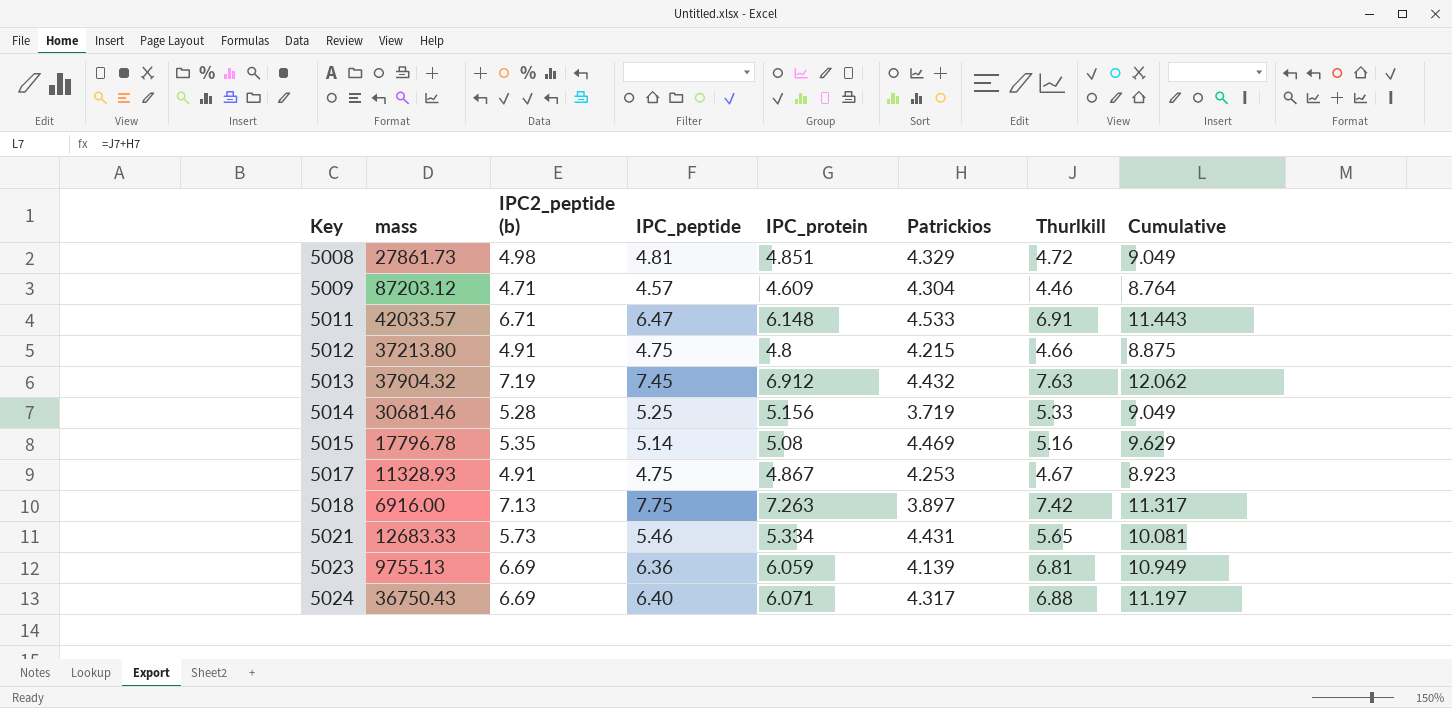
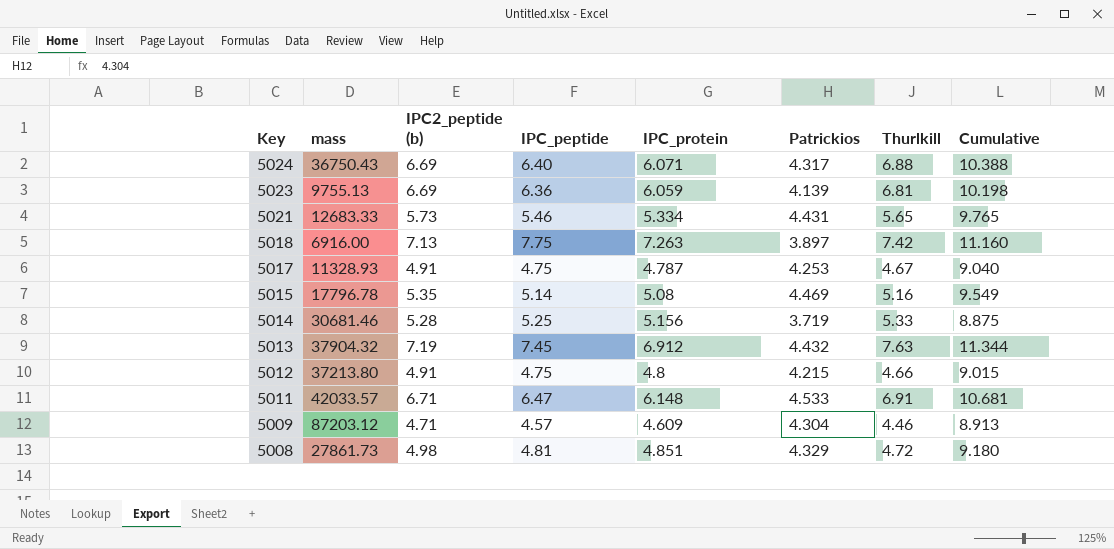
row order: Key ascending -> Key descending
column Cumulative | formula: [Patrickios] + [Thurlkill] -> [IPC_protein] + [Patrickios]
5017 | IPC_protein: 4.867 -> 4.787

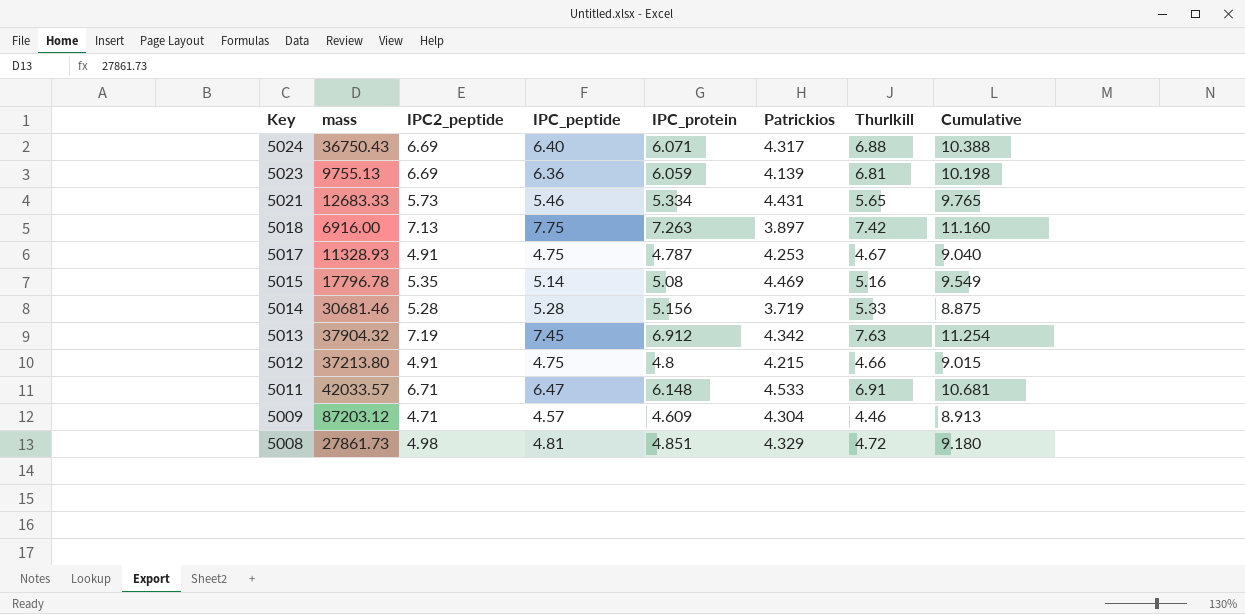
column name: IPC2_peptide (b) -> IPC2_peptide
5014 | IPC_peptide: 5.25 -> 5.28
5013 | Patrickios: 4.432 -> 4.342
5013 | Cumulative: 11.344 -> 11.254

